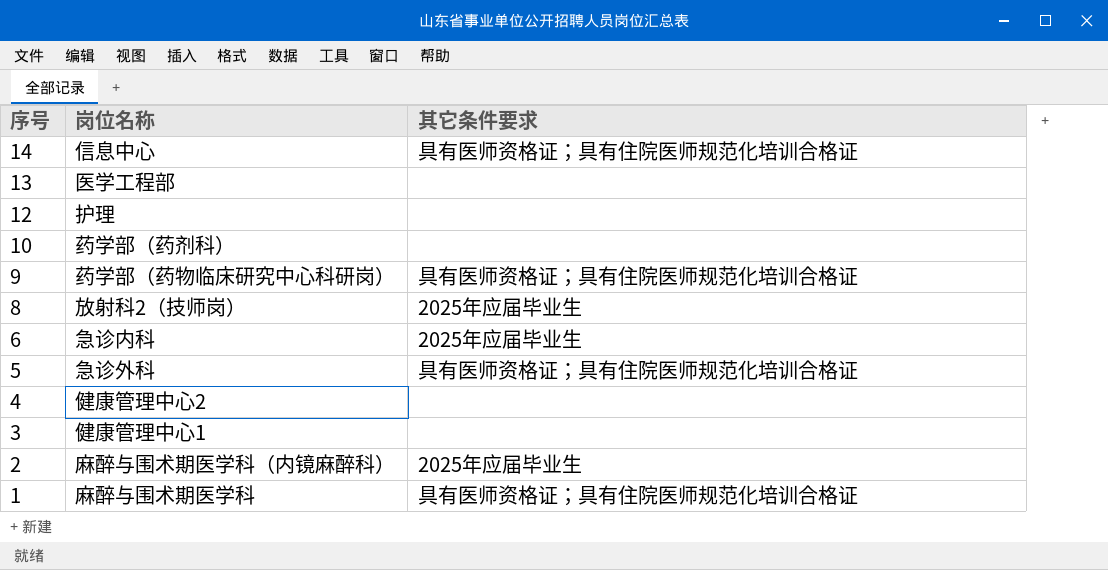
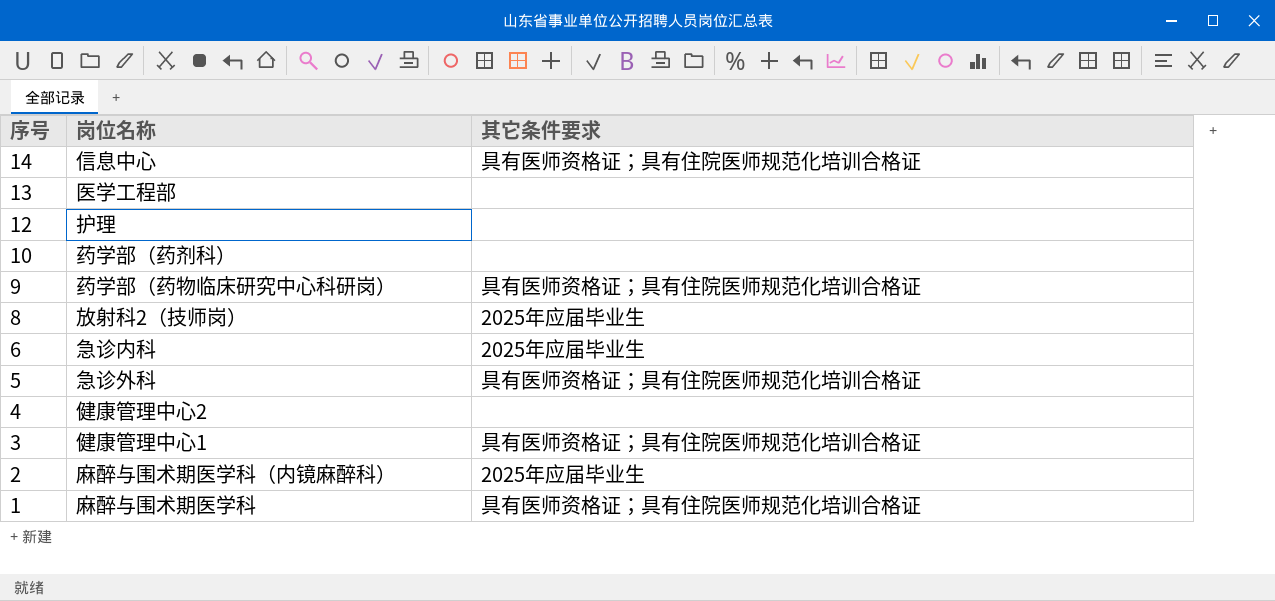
3 | 其它条件要求: none -> 具有医师资格证；具有住院医师规范化培训合格证

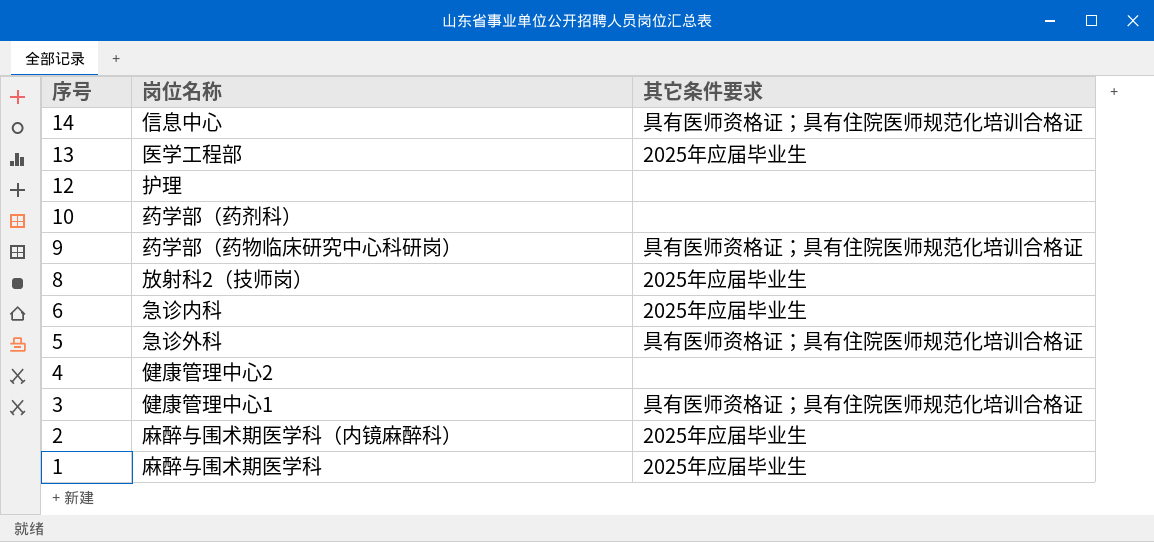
13 | 其它条件要求: none -> 2025年应届毕业生
1 | 其它条件要求: 具有医师资格证；具有住院医师规范化培训合格证 -> 2025年应届毕业生

